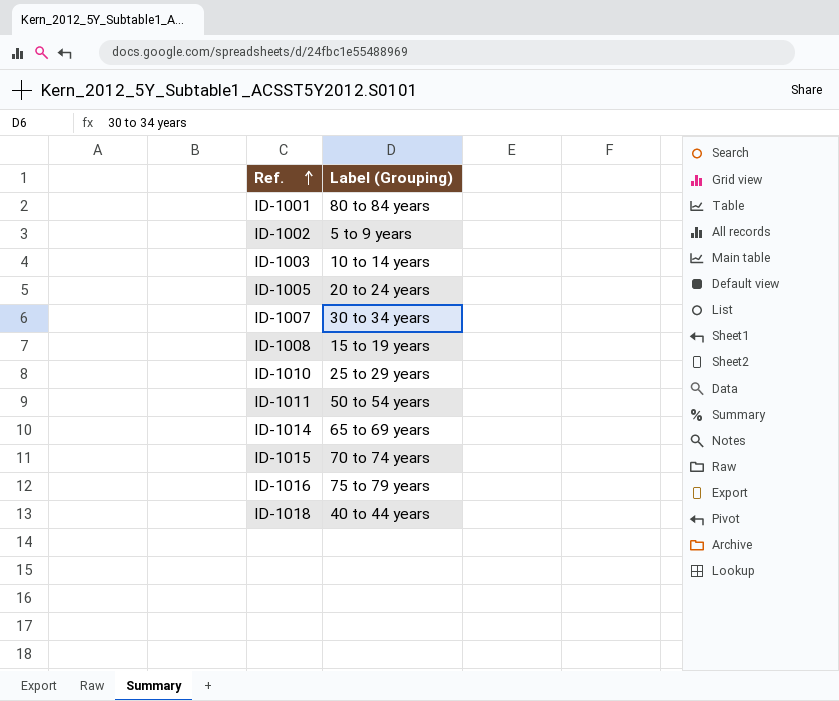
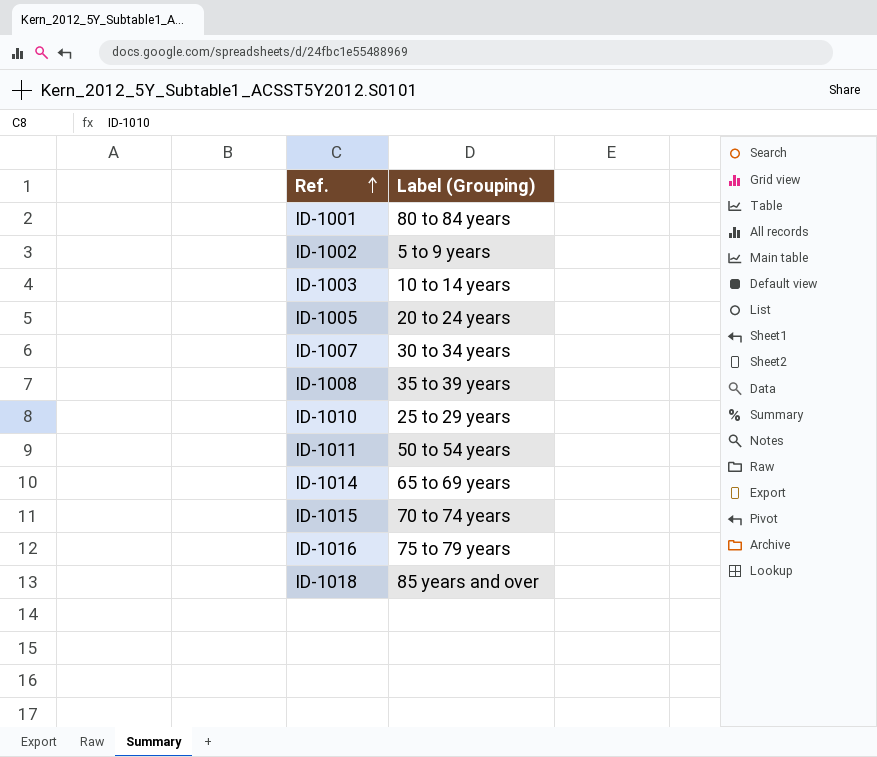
ID-1008 | Label (Grouping): 15 to 19 years -> 35 to 39 years
ID-1018 | Label (Grouping): 40 to 44 years -> 85 years and over

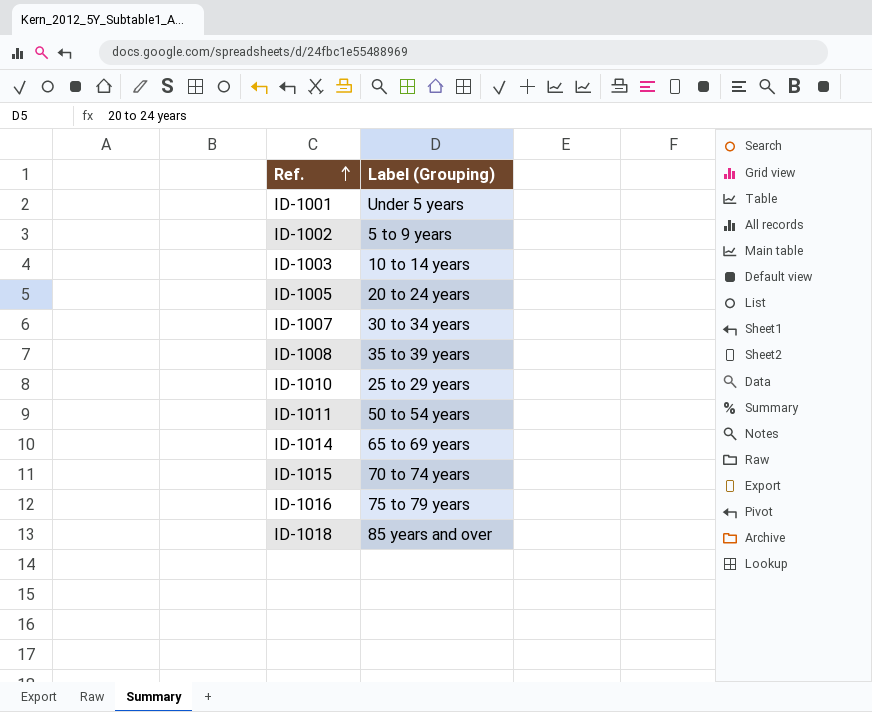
ID-1001 | Label (Grouping): 80 to 84 years -> Under 5 years

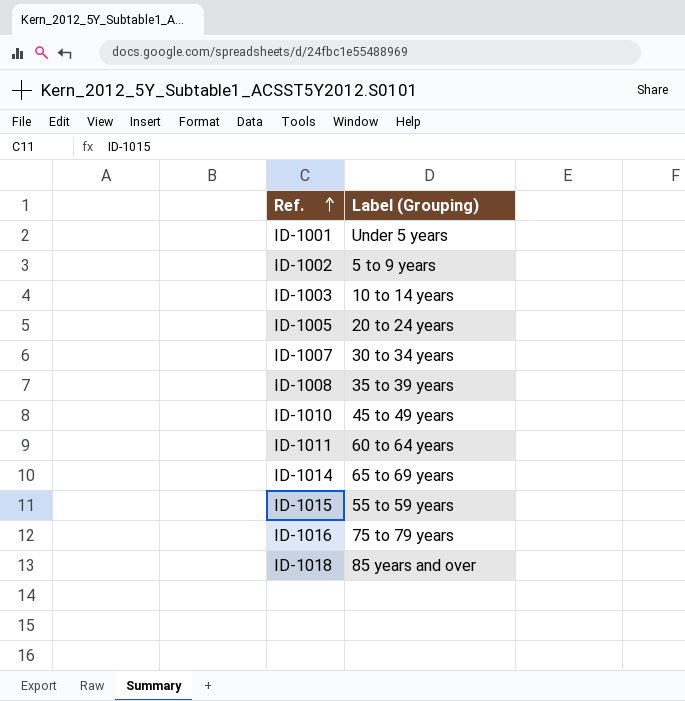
ID-1010 | Label (Grouping): 25 to 29 years -> 45 to 49 years
ID-1011 | Label (Grouping): 50 to 54 years -> 60 to 64 years
ID-1015 | Label (Grouping): 70 to 74 years -> 55 to 59 years

